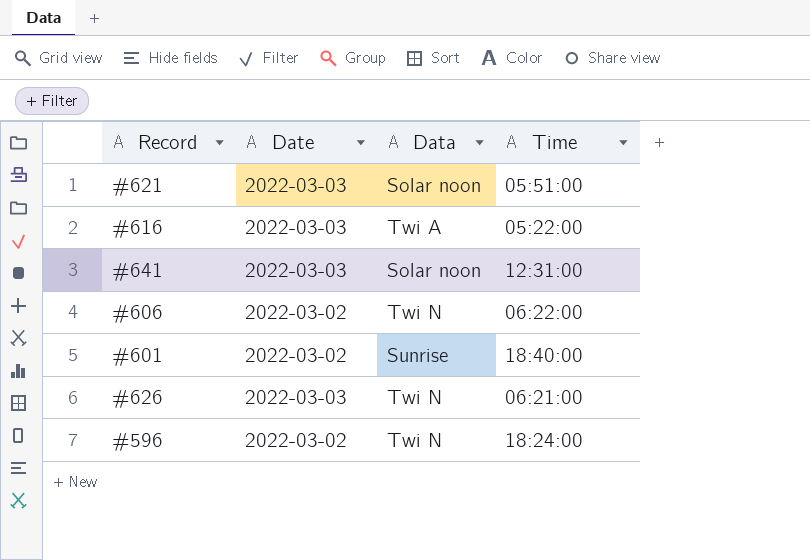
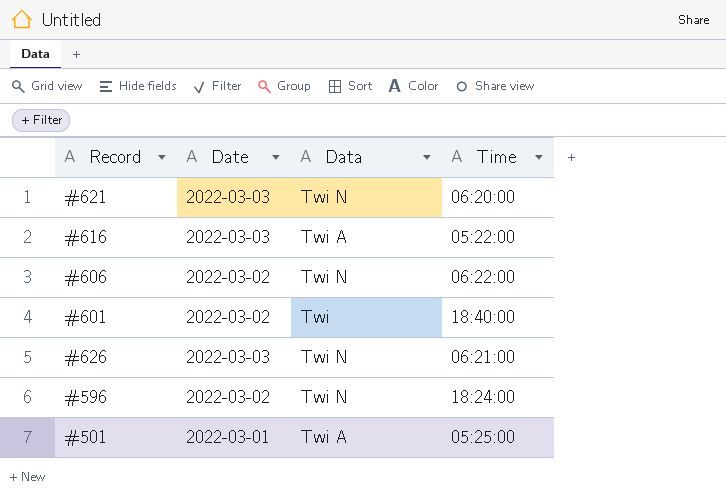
row #641: 2022-03-03 | Solar noon | 12:31:00 -> none
#621 | Data: Solar noon -> Twi N
#621 | Time: 05:51:00 -> 06:20:00
#601 | Data: Sunrise -> Twi
row #501: none -> 2022-03-01 | Twi A | 05:25:00

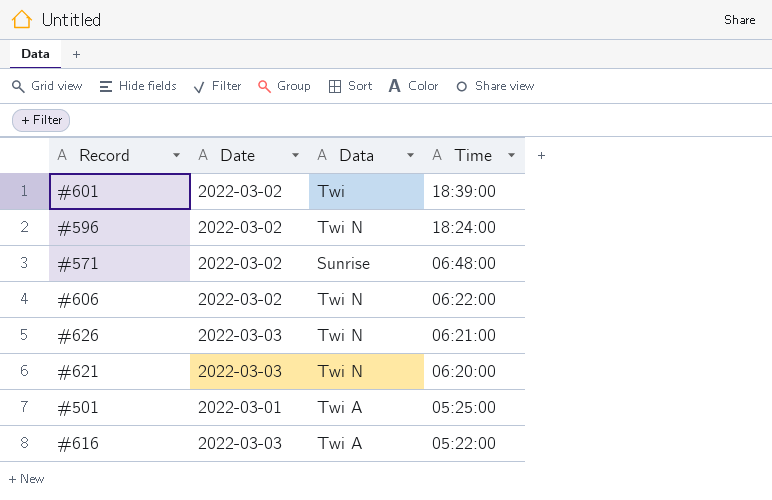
row order: none -> Time descending
#601 | Time: 18:40:00 -> 18:39:00
row #571: none -> 2022-03-02 | Sunrise | 06:48:00

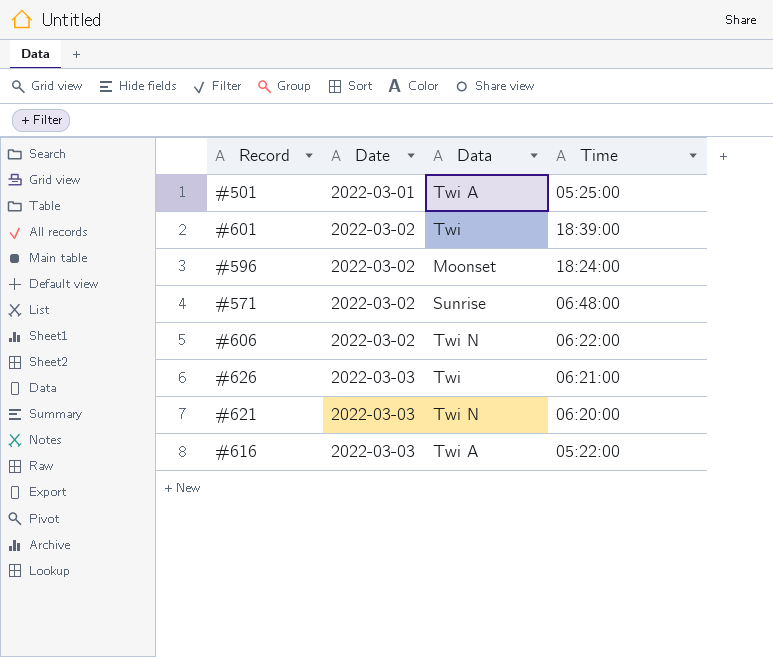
row order: Time descending -> Date ascending
#596 | Data: Twi N -> Moonset
#626 | Data: Twi N -> Twi

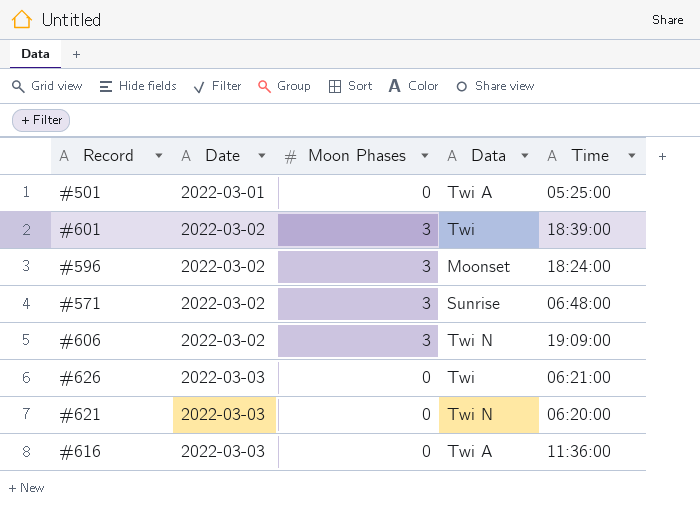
column Moon Phases | position: none -> 3
#606 | Time: 06:22:00 -> 19:09:00
#616 | Time: 05:22:00 -> 11:36:00

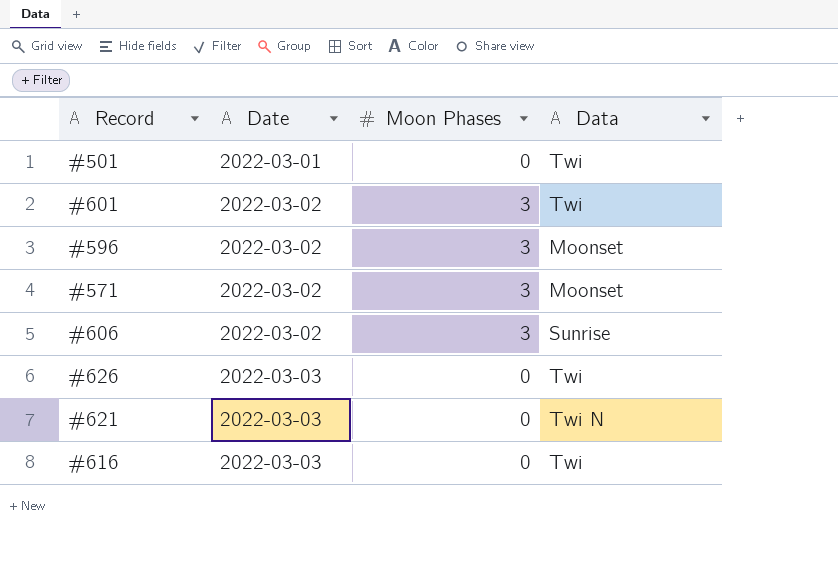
column Time | position: 5 -> none
#501 | Data: Twi A -> Twi
#571 | Data: Sunrise -> Moonset
#606 | Data: Twi N -> Sunrise
#616 | Data: Twi A -> Twi

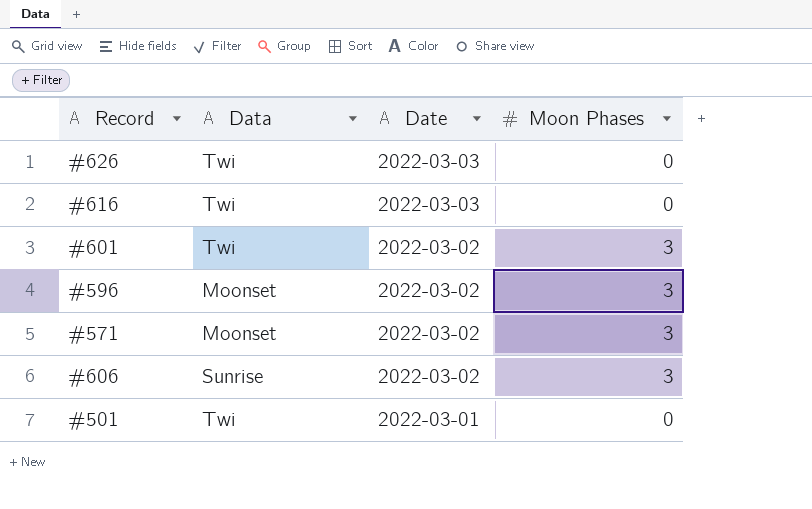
row order: Date ascending -> Date descending
column Data | position: 4 -> 2
row #621: 2022-03-03 | 0 | Twi N -> none

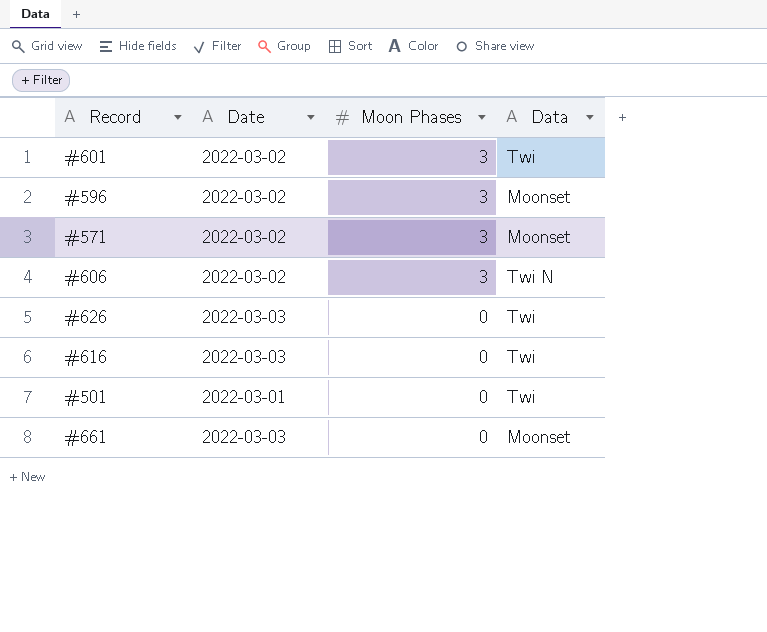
row order: Date descending -> Moon Phases descending
column Data | position: 2 -> 4
#606 | Data: Sunrise -> Twi N
row #661: none -> 2022-03-03 | 0 | Moonset

